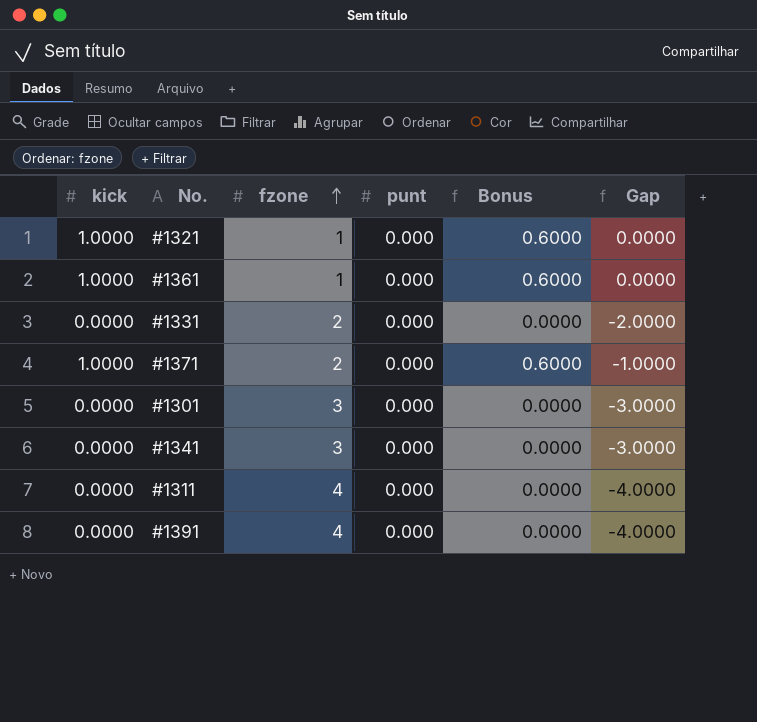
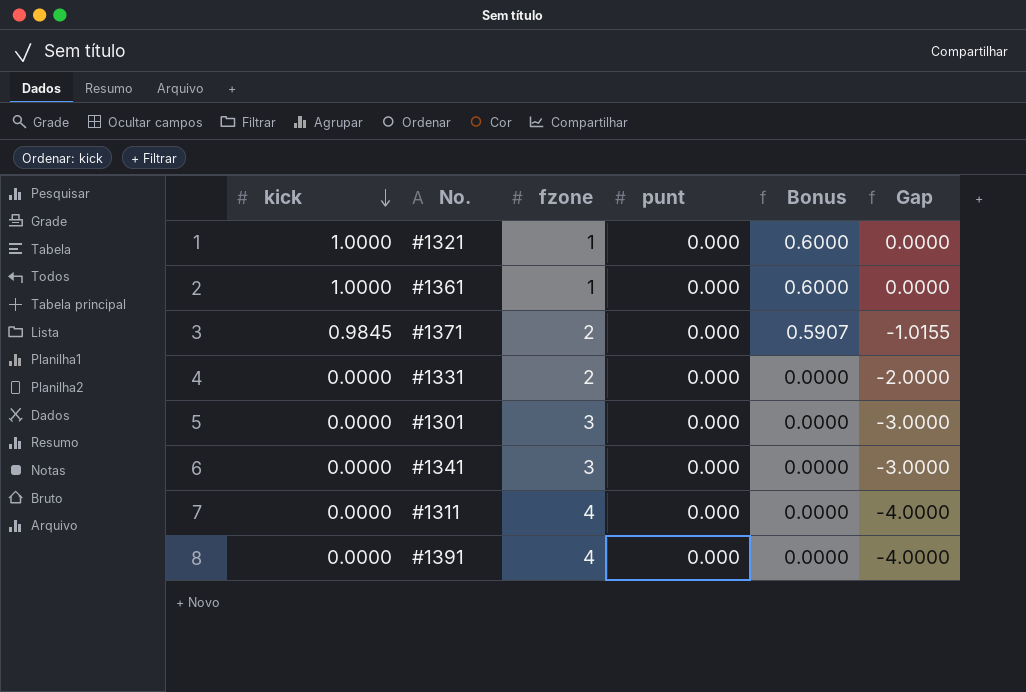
row order: fzone ascending -> kick descending
#1371 | kick: 1.0000 -> 0.9845
#1371 | Bonus: 0.6000 -> 0.5907
#1371 | Gap: -1.0000 -> -1.0155

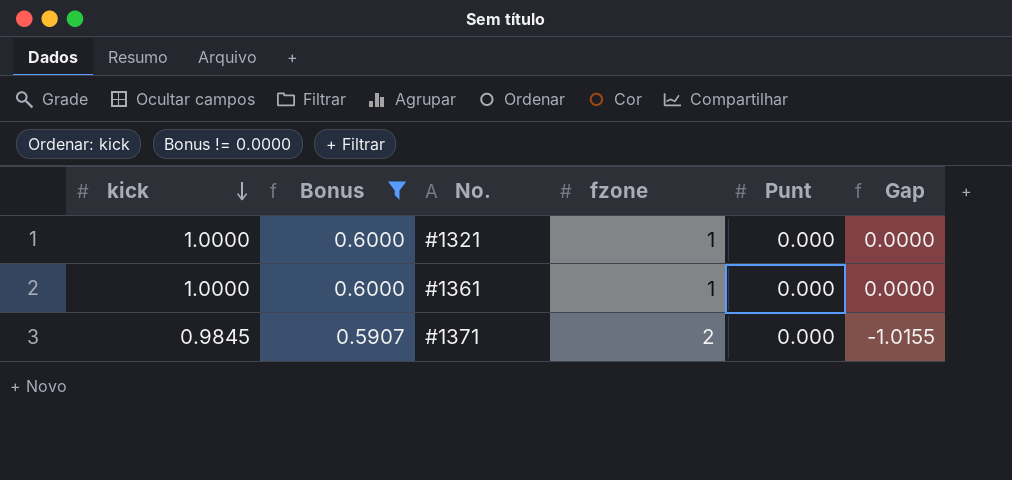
filter: none -> Bonus != 0.0000
column Bonus | position: 5 -> 2
column name: punt -> Punt

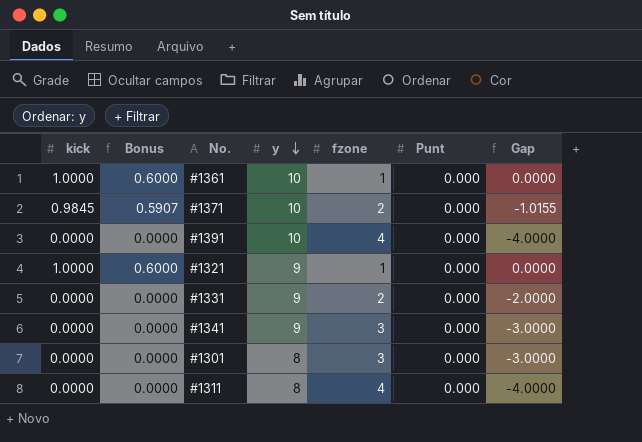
filter: Bonus != 0.0000 -> none
row order: kick descending -> y descending
column y | position: none -> 4

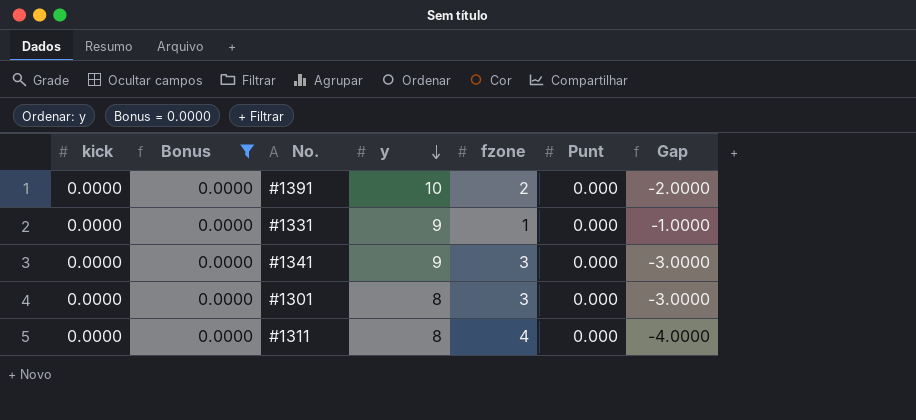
filter: none -> Bonus = 0.0000
#1391 | fzone: 4 -> 2
#1391 | Gap: -4.0000 -> -2.0000
#1331 | fzone: 2 -> 1
#1331 | Gap: -2.0000 -> -1.0000

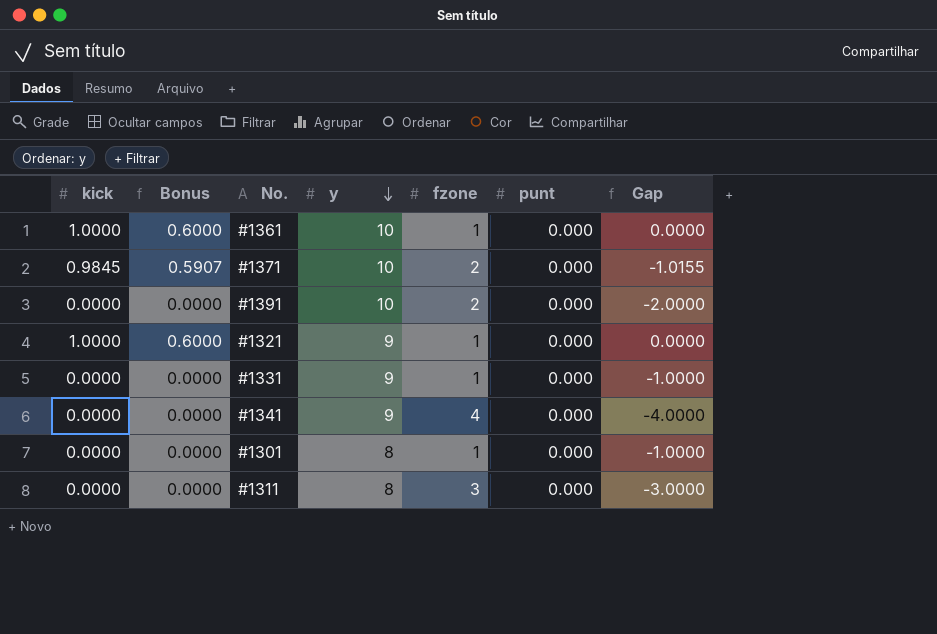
filter: Bonus = 0.0000 -> none
column name: Punt -> punt
#1341 | fzone: 3 -> 4
#1341 | Gap: -3.0000 -> -4.0000
#1301 | fzone: 3 -> 1
#1301 | Gap: -3.0000 -> -1.0000
#1311 | fzone: 4 -> 3
#1311 | Gap: -4.0000 -> -3.0000

